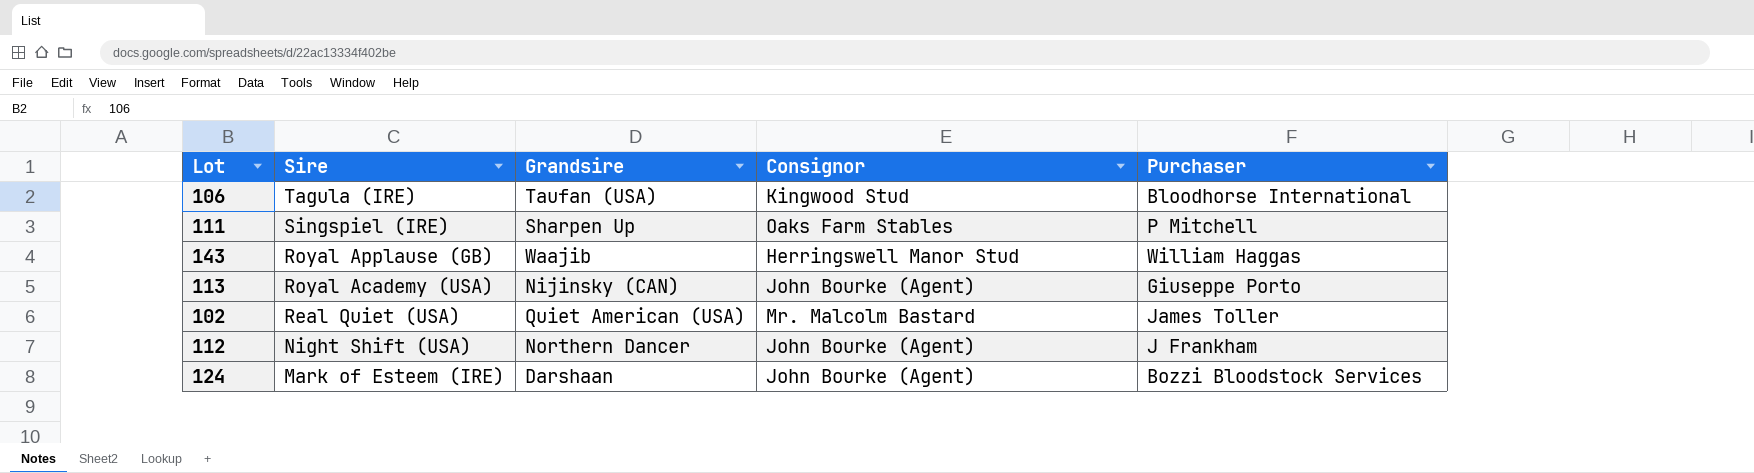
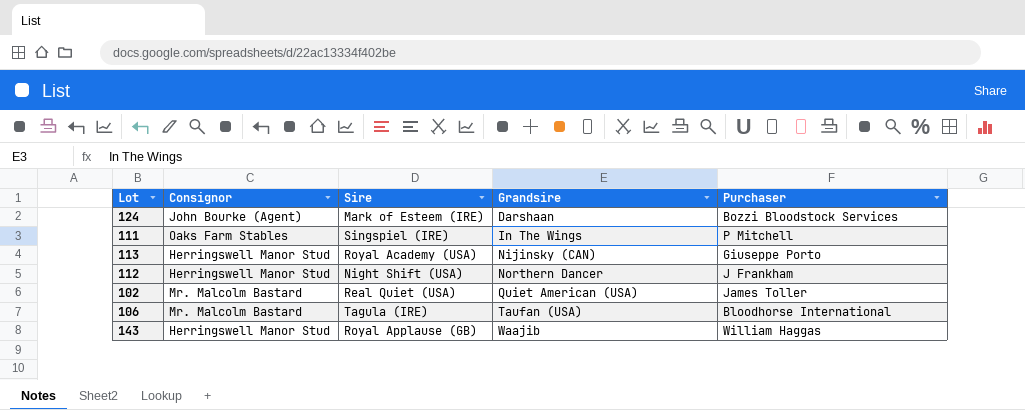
row order: Sire descending -> Grandsire ascending
column Consignor | position: 4 -> 2
111 | Grandsire: Sharpen Up -> In The Wings
113 | Consignor: John Bourke (Agent) -> Herringswell Manor Stud
112 | Consignor: John Bourke (Agent) -> Herringswell Manor Stud
106 | Consignor: Kingwood Stud -> Mr. Malcolm Bastard

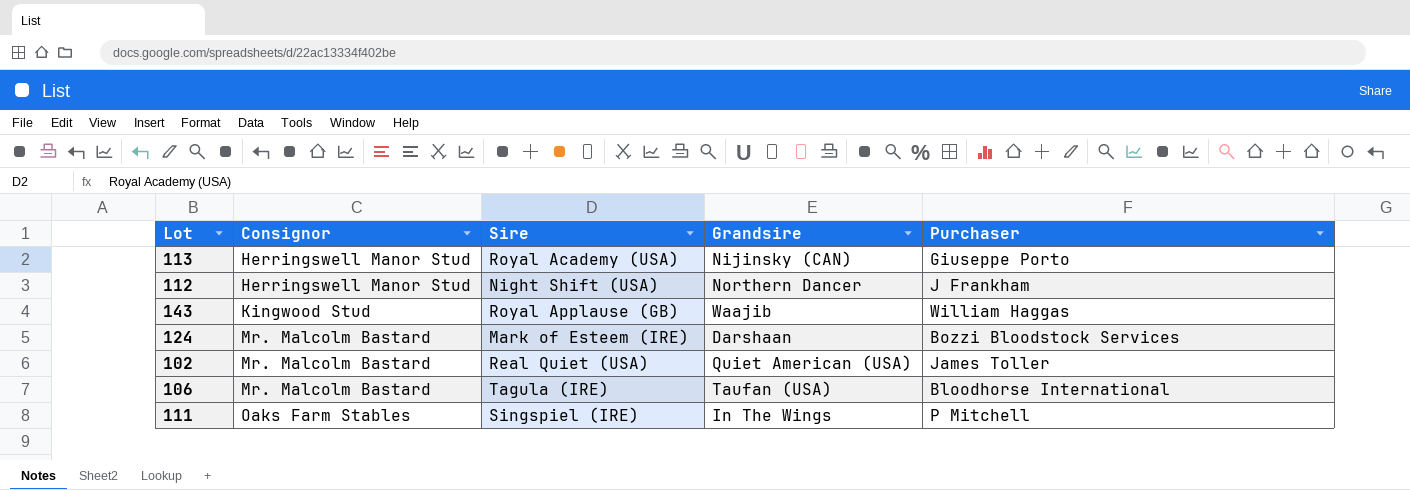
row order: Grandsire ascending -> Consignor ascending
143 | Consignor: Herringswell Manor Stud -> Kingwood Stud
124 | Consignor: John Bourke (Agent) -> Mr. Malcolm Bastard

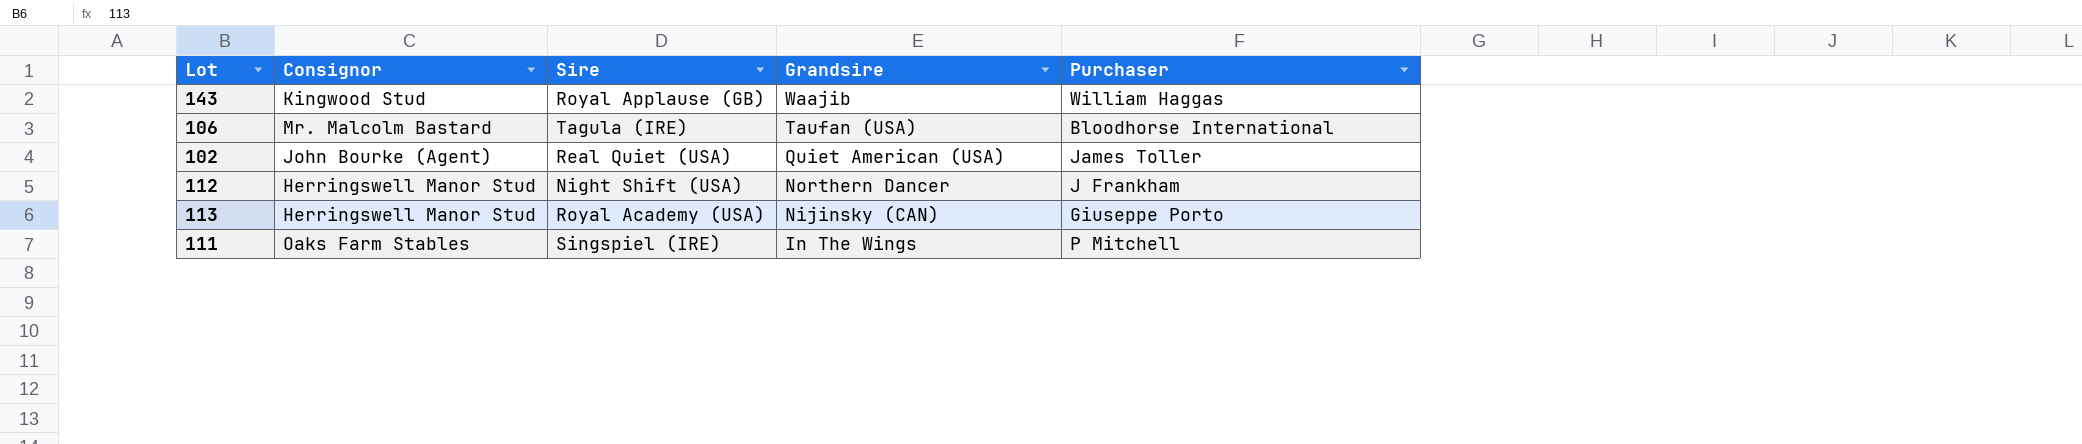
row order: Consignor ascending -> Grandsire descending
row 124: Mr. Malcolm Bastard | Mark of Esteem (IRE) | Darshaan | Bozzi Bloodstock Services -> none
102 | Consignor: Mr. Malcolm Bastard -> John Bourke (Agent)

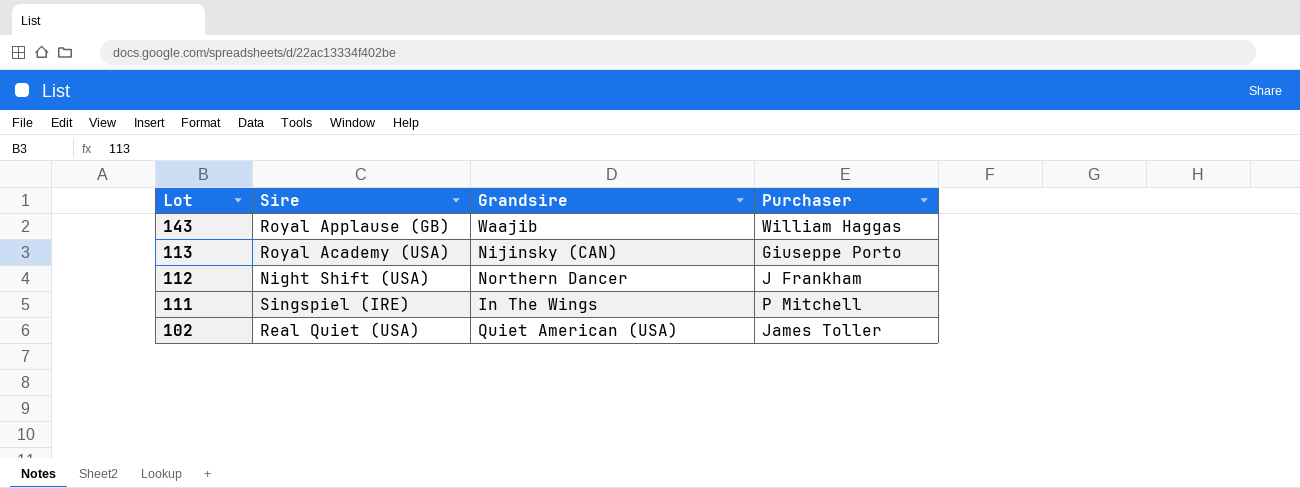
row order: Grandsire descending -> Lot descending
column Consignor | position: 2 -> none
row 106: Mr. Malcolm Bastard | Tagula (IRE) | Taufan (USA) | Bloodhorse International -> none

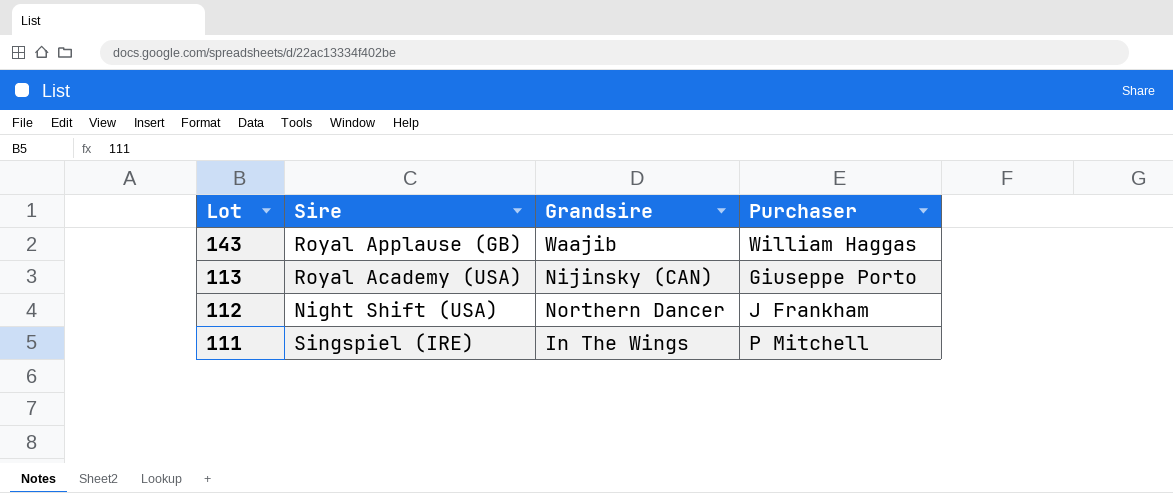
row 102: Real Quiet (USA) | Quiet American (USA) | James Toller -> none

